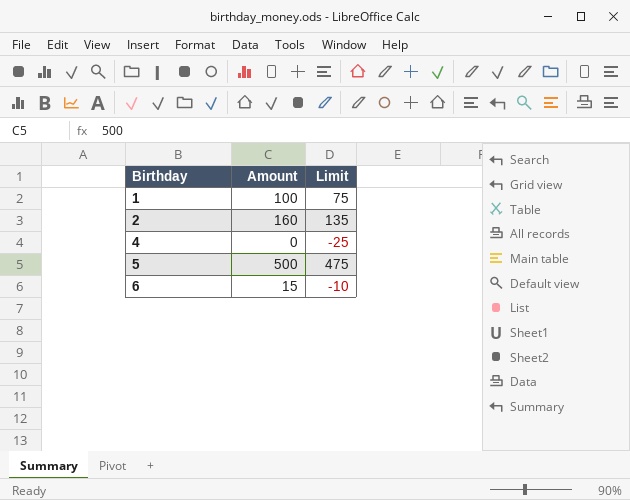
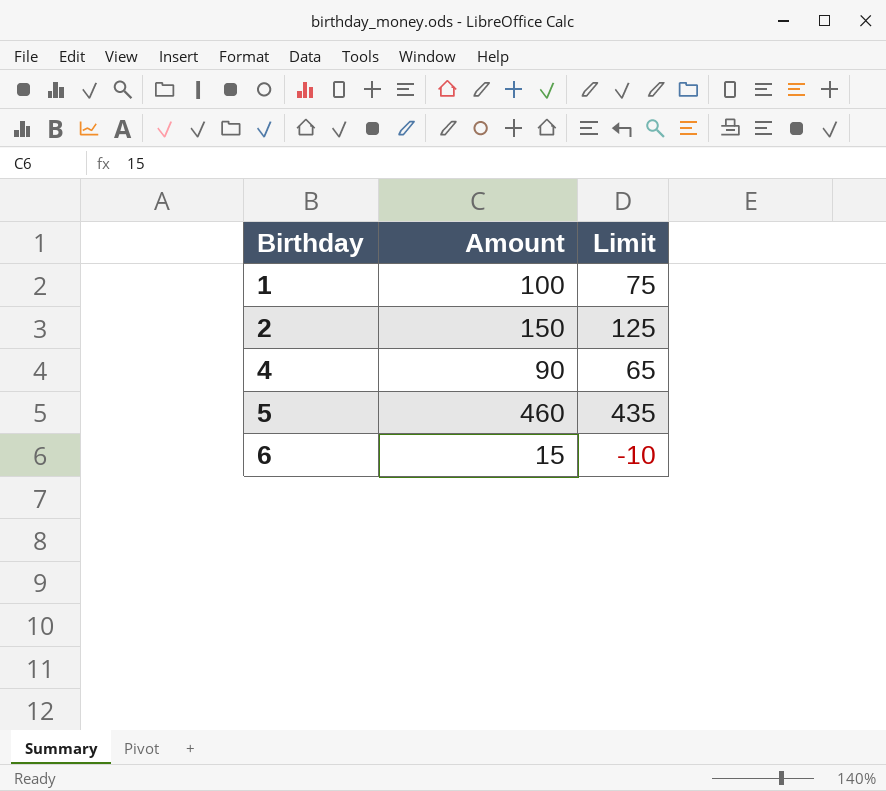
2 | Amount: 160 -> 150
2 | Limit: 135 -> 125
4 | Amount: 0 -> 90
4 | Limit: -25 -> 65
5 | Amount: 500 -> 460
5 | Limit: 475 -> 435

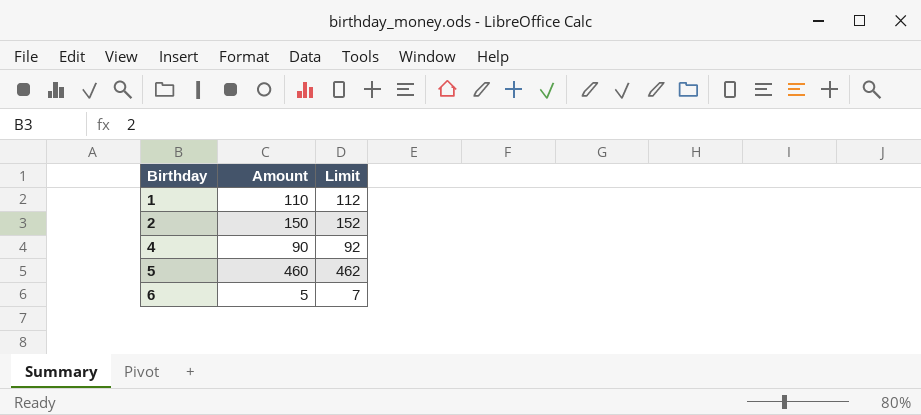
column Limit | formula: [Amount] - 25 -> [Amount] + 2
1 | Amount: 100 -> 110
6 | Amount: 15 -> 5

